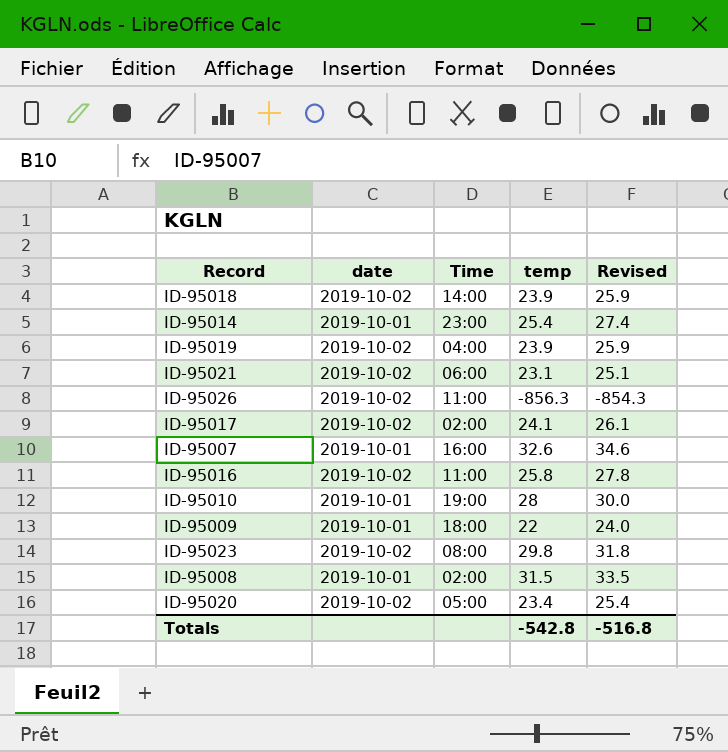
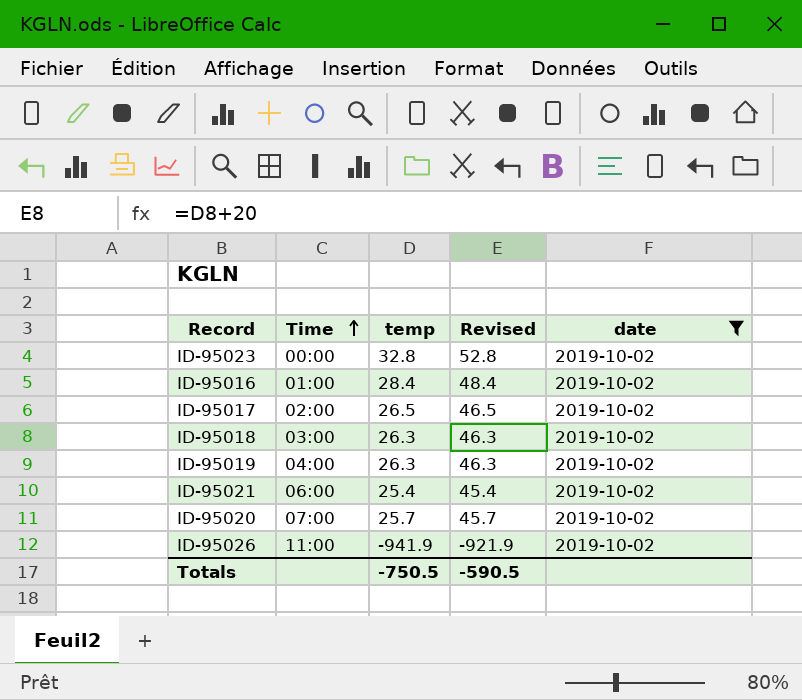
filter: none -> date = 2019-10-02
row order: none -> Time ascending
column Revised | formula: [temp] + 2 -> [temp] + 20
column date | position: 2 -> 5
ID-95023 | Time: 08:00 -> 00:00
ID-95023 | temp: 29.8 -> 32.8
ID-95016 | Time: 11:00 -> 01:00
ID-95016 | temp: 25.8 -> 28.4
ID-95017 | temp: 24.1 -> 26.5
ID-95018 | Time: 14:00 -> 03:00
ID-95018 | temp: 23.9 -> 26.3
ID-95019 | temp: 23.9 -> 26.3
ID-95021 | temp: 23.1 -> 25.4
ID-95020 | Time: 05:00 -> 07:00
ID-95020 | temp: 23.4 -> 25.7
ID-95026 | temp: -856.3 -> -941.9
Totals | temp: -542.8 -> -750.5
Totals | Revised: -516.8 -> -590.5

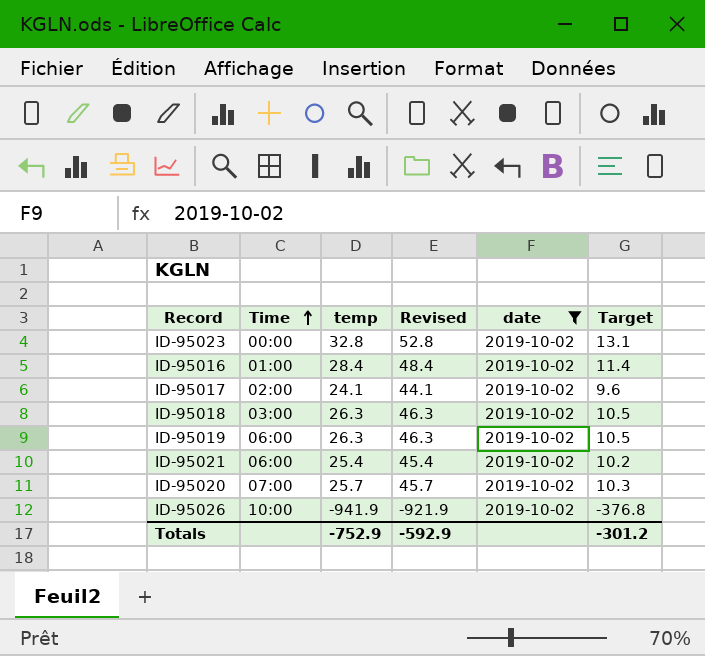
column Target | formula: none -> [temp] * 0.4
ID-95017 | temp: 26.5 -> 24.1
ID-95017 | Revised: 46.5 -> 44.1
ID-95019 | Time: 04:00 -> 06:00
ID-95026 | Time: 11:00 -> 10:00
Totals | temp: -750.5 -> -752.9
Totals | Revised: -590.5 -> -592.9

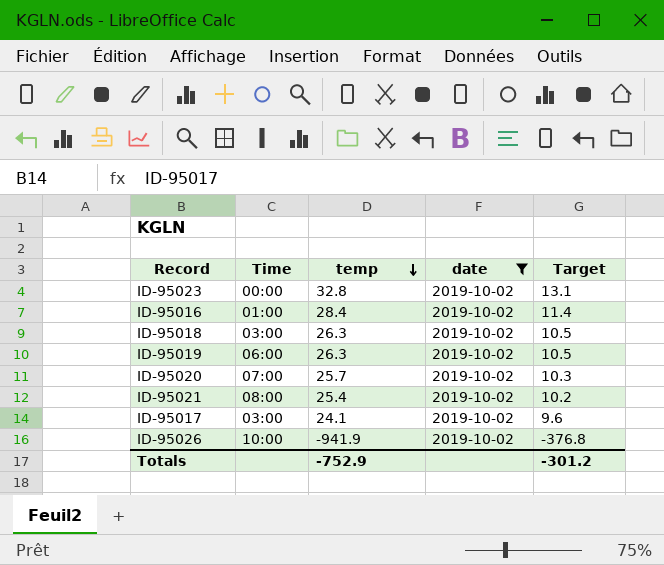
row order: Time ascending -> temp descending
column Revised | formula: [temp] + 20 -> none
ID-95021 | Time: 06:00 -> 08:00
ID-95017 | Time: 02:00 -> 03:00

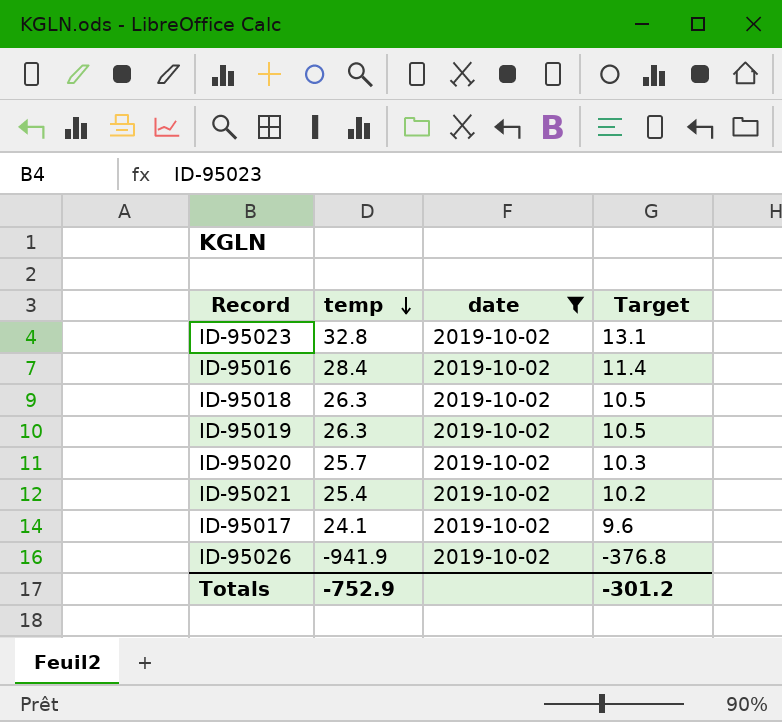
column Time | position: 2 -> none

